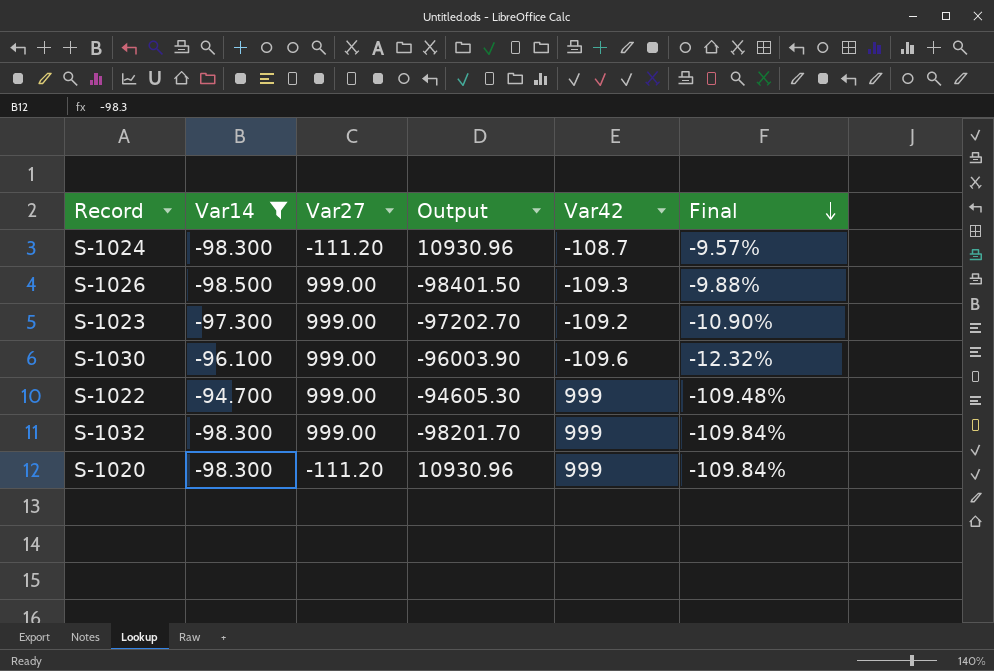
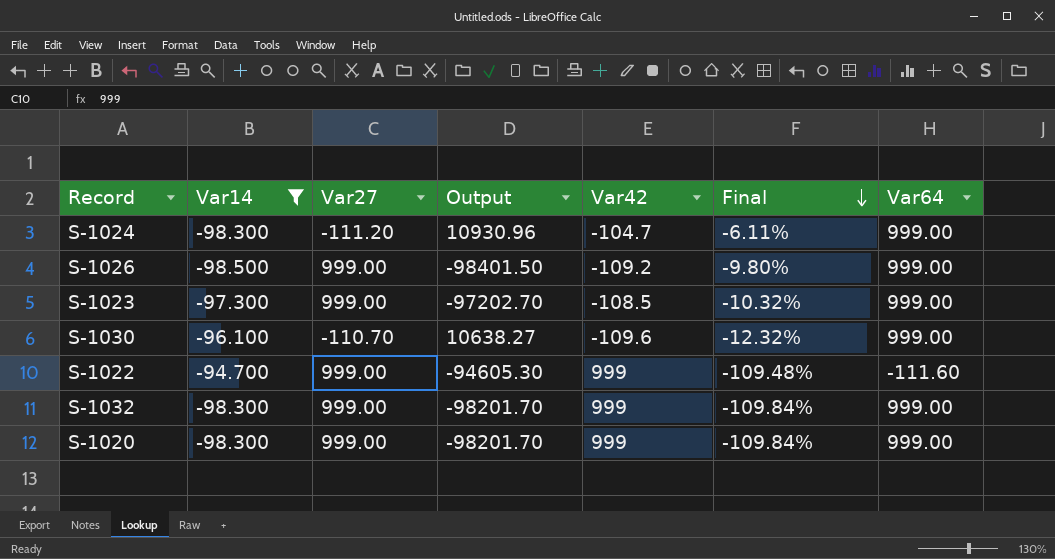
column Var64 | position: none -> 7
S-1024 | Var42: -108.7 -> -104.7
S-1024 | Final: -9.57% -> -6.11%
S-1026 | Var42: -109.3 -> -109.2
S-1026 | Final: -9.88% -> -9.80%
S-1023 | Var42: -109.2 -> -108.5
S-1023 | Final: -10.90% -> -10.32%
S-1030 | Var27: 999.00 -> -110.70
S-1030 | Output: -96003.90 -> 10638.27
S-1020 | Var27: -111.20 -> 999.00
S-1020 | Output: 10930.96 -> -98201.70

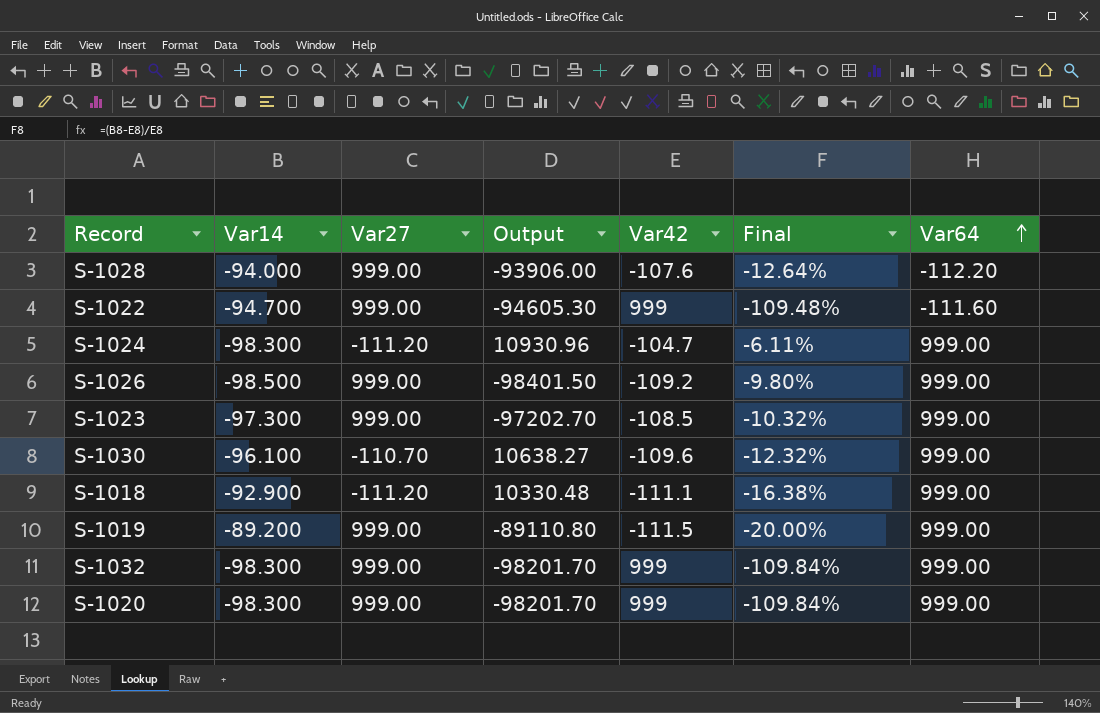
filter: Var14 <= -94.700 -> none
row order: Final descending -> Var64 ascending

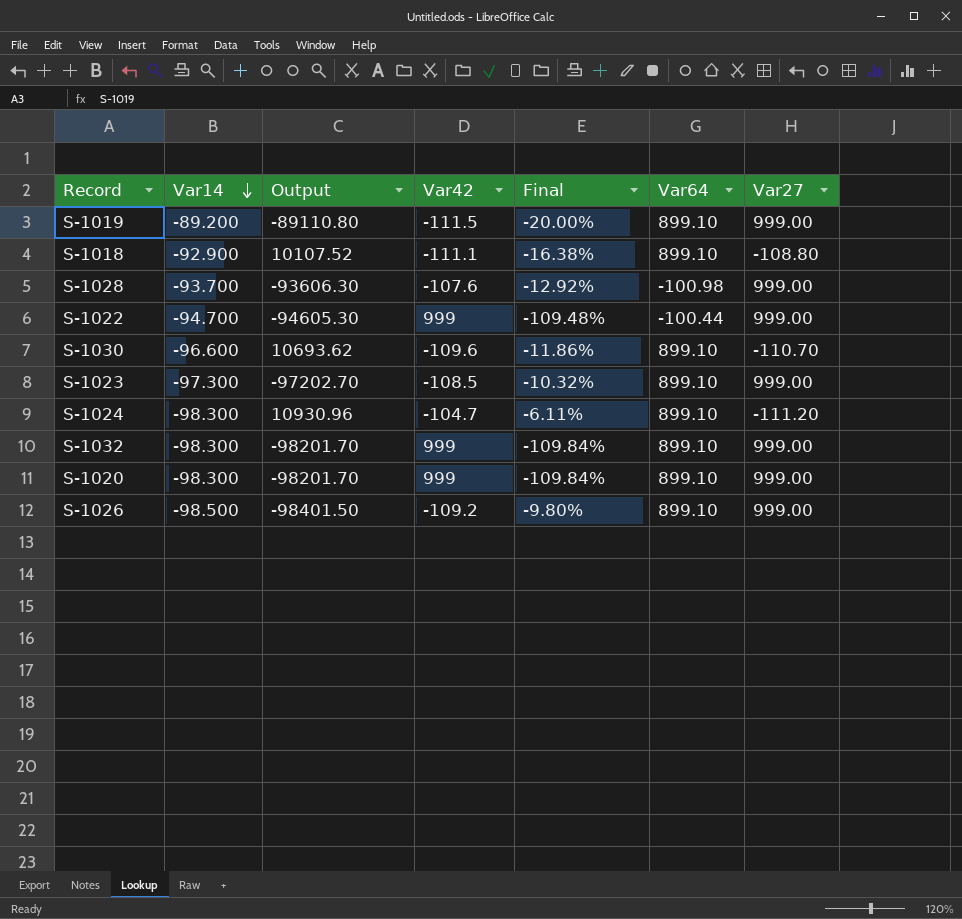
row order: Var64 ascending -> Var14 descending
column Var27 | position: 3 -> 7
S-1019 | Var64: 999.00 -> 899.10
S-1018 | Output: 10330.48 -> 10107.52
S-1018 | Var64: 999.00 -> 899.10
S-1018 | Var27: -111.20 -> -108.80
S-1028 | Var14: -94.000 -> -93.700
S-1028 | Output: -93906.00 -> -93606.30
S-1028 | Final: -12.64% -> -12.92%
S-1028 | Var64: -112.20 -> -100.98
S-1022 | Var64: -111.60 -> -100.44
S-1030 | Var14: -96.100 -> -96.600
S-1030 | Output: 10638.27 -> 10693.62
S-1030 | Final: -12.32% -> -11.86%
S-1030 | Var64: 999.00 -> 899.10
S-1023 | Var64: 999.00 -> 899.10
S-1024 | Var64: 999.00 -> 899.10
S-1032 | Var64: 999.00 -> 899.10
S-1020 | Var64: 999.00 -> 899.10
S-1026 | Var64: 999.00 -> 899.10

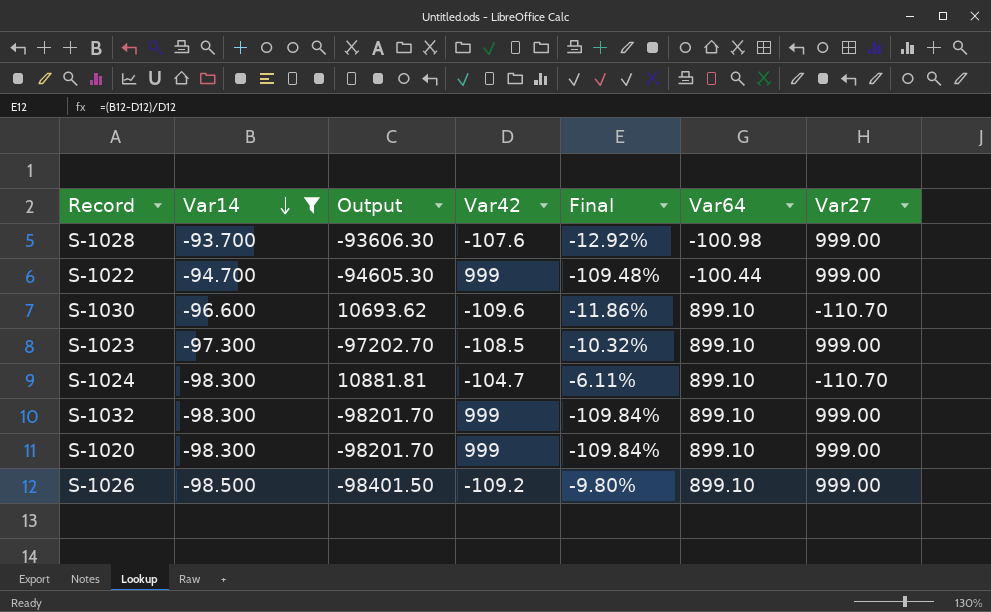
filter: none -> Var14 <= -93.700
S-1024 | Output: 10930.96 -> 10881.81
S-1024 | Var27: -111.20 -> -110.70

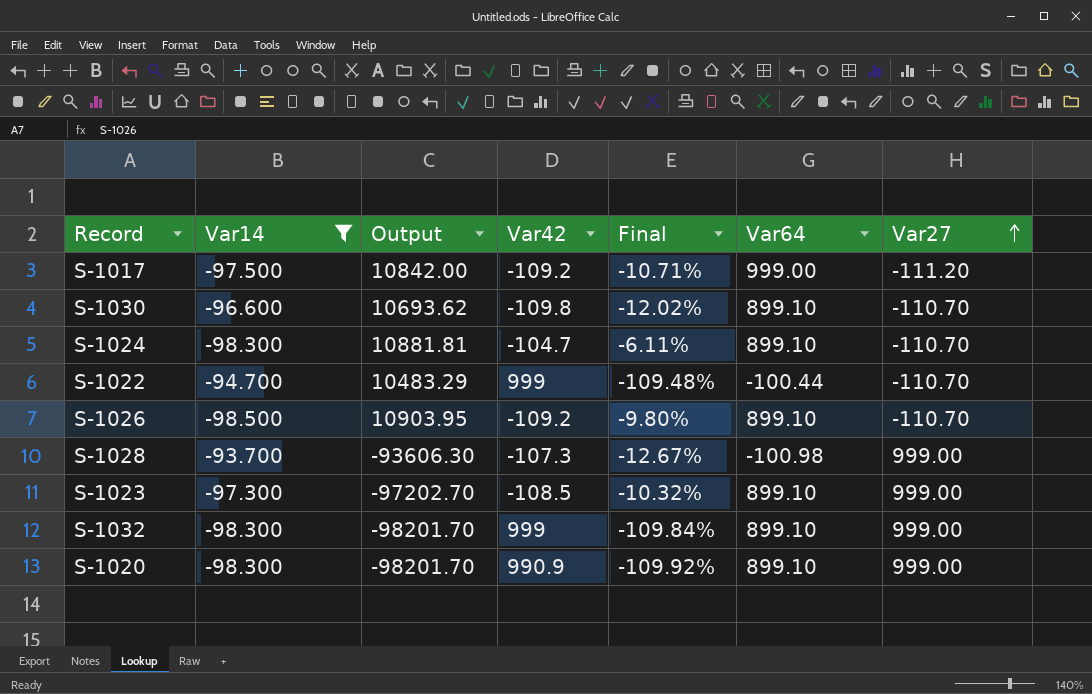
row order: Var14 descending -> Var27 ascending
row S-1017: none -> -97.500 | 10842.00 | -109.2 | -10.71% | 999.00 | -111.20
S-1030 | Var42: -109.6 -> -109.8
S-1030 | Final: -11.86% -> -12.02%
S-1022 | Output: -94605.30 -> 10483.29
S-1022 | Var27: 999.00 -> -110.70
S-1026 | Output: -98401.50 -> 10903.95
S-1026 | Var27: 999.00 -> -110.70
S-1028 | Var42: -107.6 -> -107.3
S-1028 | Final: -12.92% -> -12.67%
S-1020 | Var42: 999 -> 990.9
S-1020 | Final: -109.84% -> -109.92%

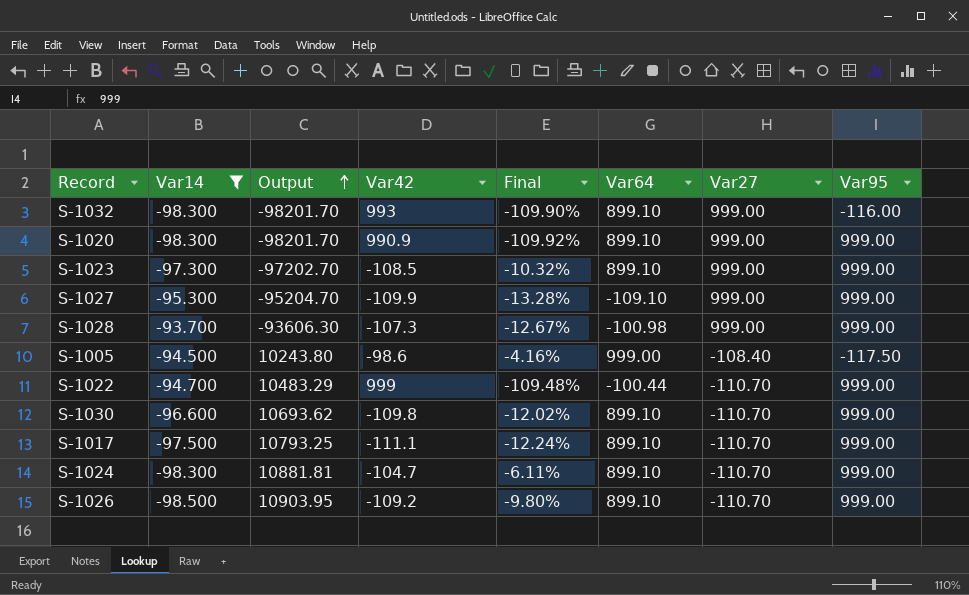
row order: Var27 ascending -> Output ascending
column Var95 | position: none -> 8
S-1032 | Var42: 999 -> 993
S-1032 | Final: -109.84% -> -109.90%
row S-1027: none -> -95.300 | -95204.70 | -109.9 | -13.28% | -109.10 | 999.00 | 999.00
row S-1005: none -> -94.500 | 10243.80 | -98.6 | -4.16% | 999.00 | -108.40 | -117.50
S-1017 | Output: 10842.00 -> 10793.25
S-1017 | Var42: -109.2 -> -111.1
S-1017 | Final: -10.71% -> -12.24%
S-1017 | Var64: 999.00 -> 899.10
S-1017 | Var27: -111.20 -> -110.70

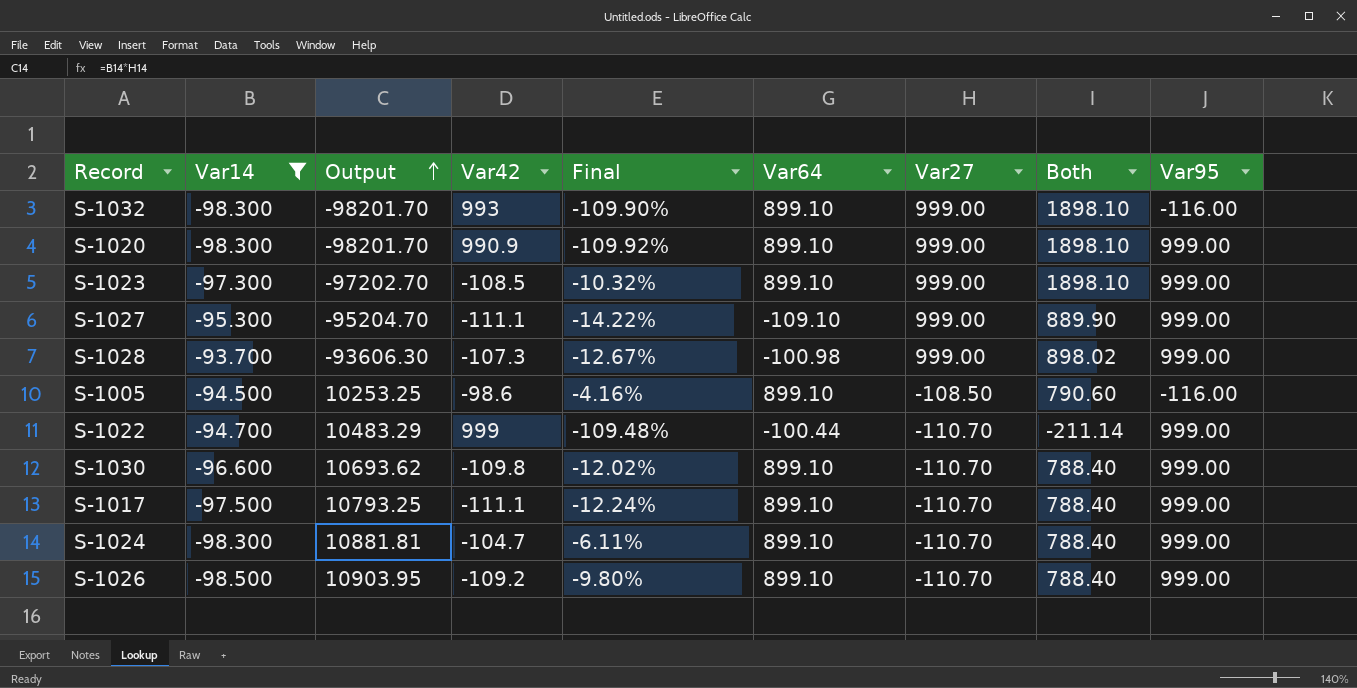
column Both | formula: none -> [Var64] + [Var27]
S-1027 | Var42: -109.9 -> -111.1
S-1027 | Final: -13.28% -> -14.22%
S-1005 | Output: 10243.80 -> 10253.25
S-1005 | Var64: 999.00 -> 899.10
S-1005 | Var27: -108.40 -> -108.50
S-1005 | Var95: -117.50 -> -116.00

